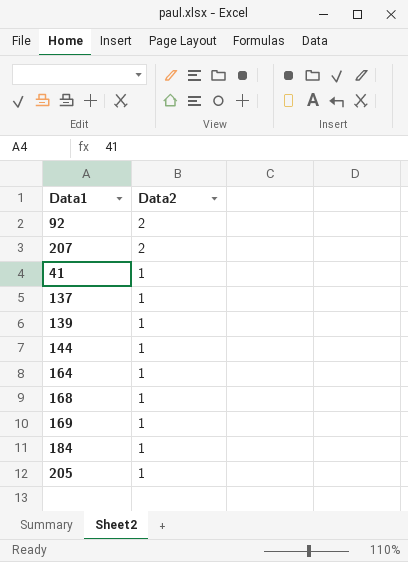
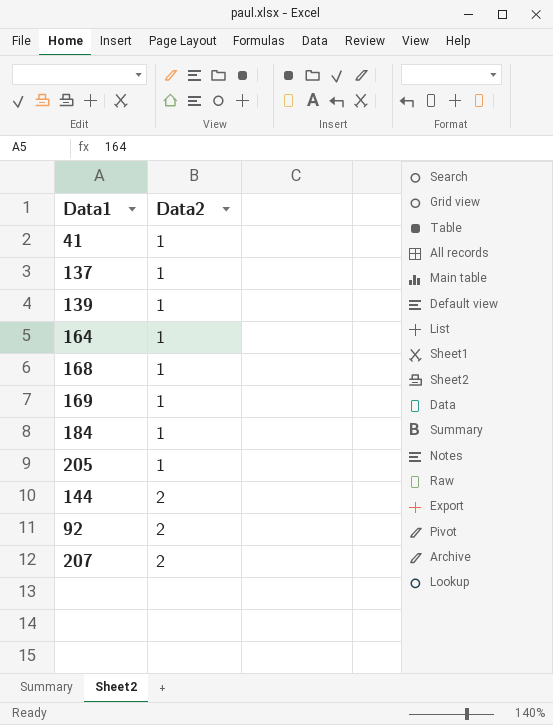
row order: Data2 descending -> Data2 ascending
144 | Data2: 1 -> 2

